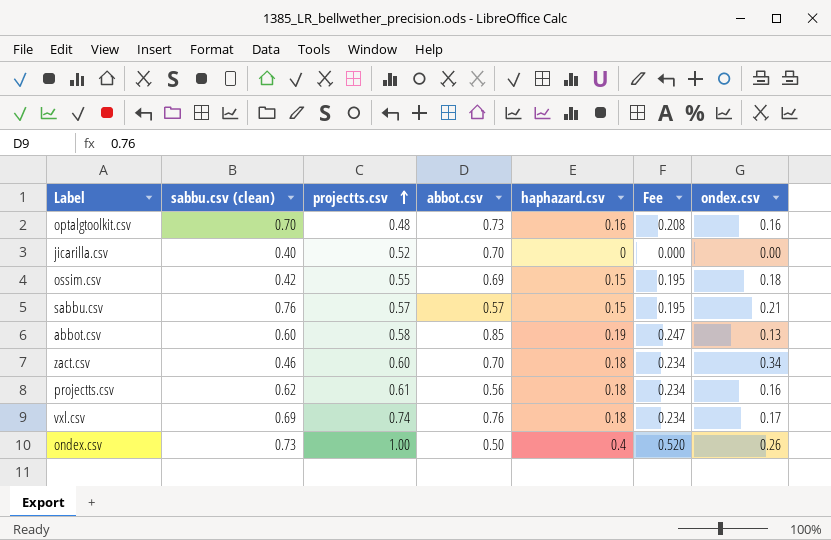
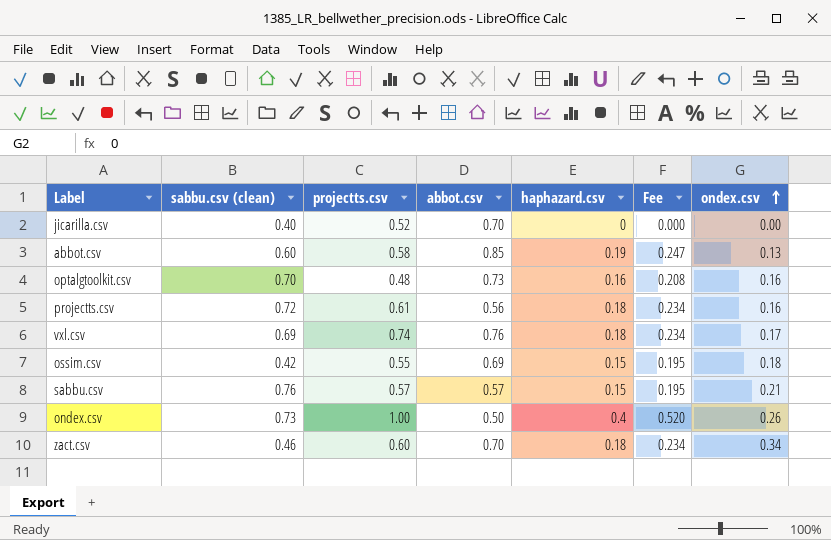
row order: projectts.csv ascending -> ondex.csv ascending
projectts.csv | sabbu.csv (clean): 0.62 -> 0.72

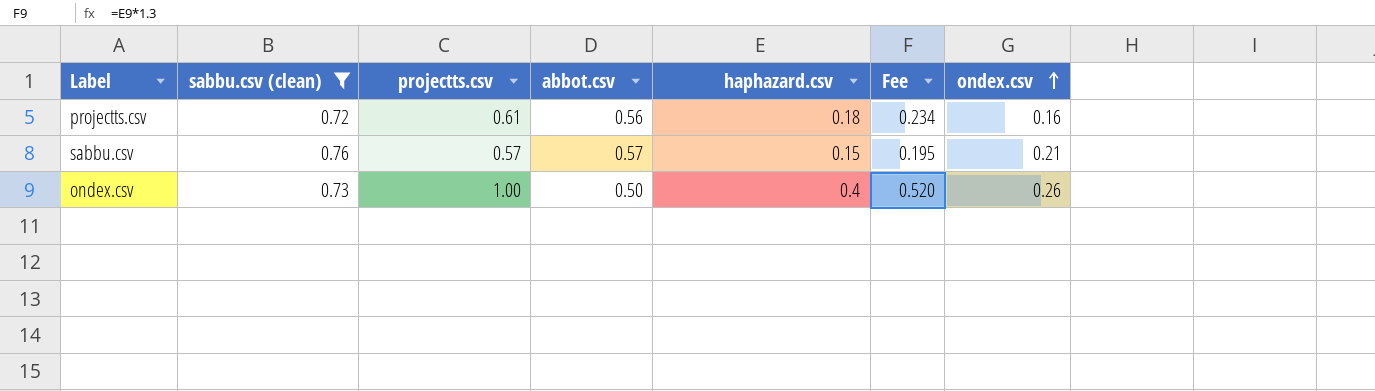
filter: none -> sabbu.csv (clean) >= 0.72

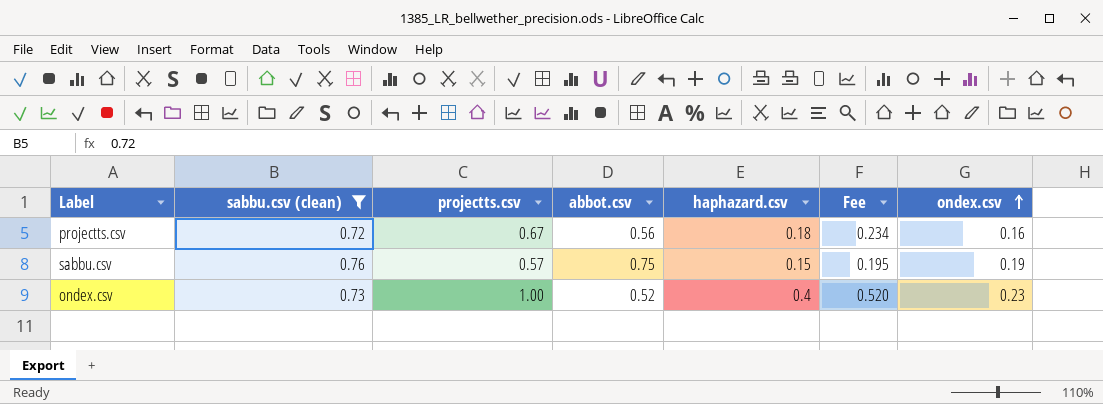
projectts.csv | projectts.csv: 0.61 -> 0.67
sabbu.csv | abbot.csv: 0.57 -> 0.75
sabbu.csv | ondex.csv: 0.21 -> 0.19
ondex.csv | abbot.csv: 0.50 -> 0.52
ondex.csv | ondex.csv: 0.26 -> 0.23

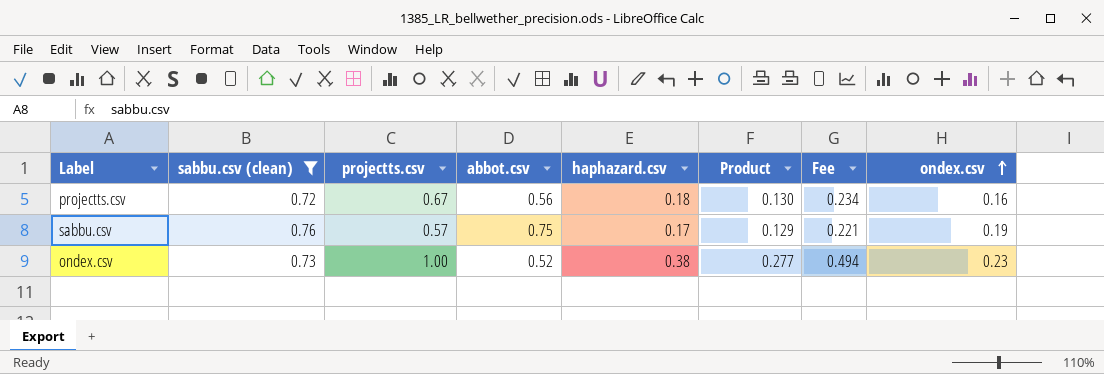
column Product | formula: none -> [sabbu.csv (clean)] * [haphazard.csv]
sabbu.csv | haphazard.csv: 0.15 -> 0.17
sabbu.csv | Fee: 0.195 -> 0.221
ondex.csv | haphazard.csv: 0.4 -> 0.38
ondex.csv | Fee: 0.520 -> 0.494

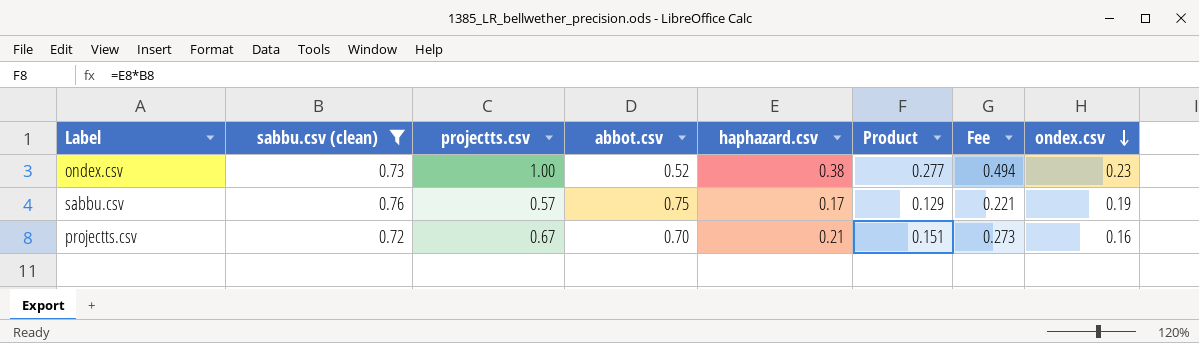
row order: ondex.csv ascending -> ondex.csv descending
projectts.csv | abbot.csv: 0.56 -> 0.70
projectts.csv | haphazard.csv: 0.18 -> 0.21
projectts.csv | Product: 0.130 -> 0.151
projectts.csv | Fee: 0.234 -> 0.273

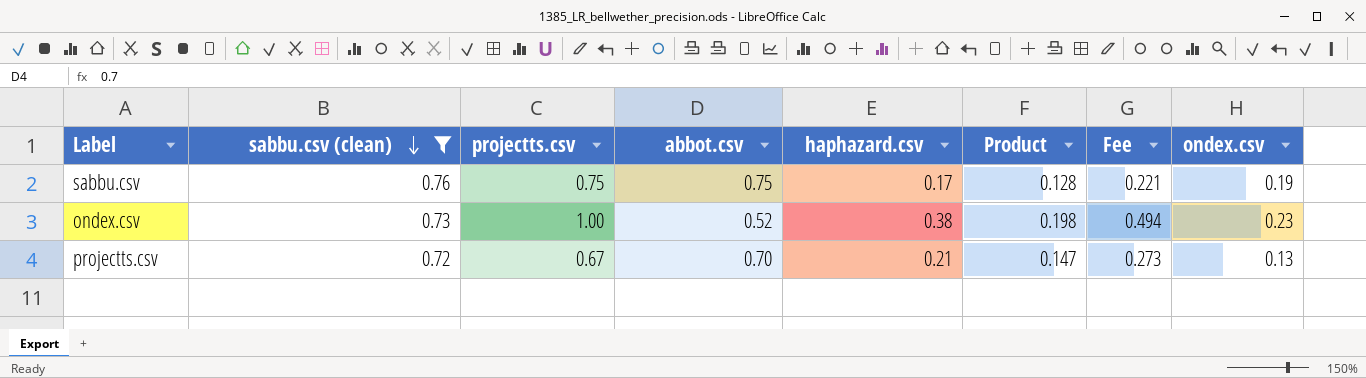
row order: ondex.csv descending -> sabbu.csv (clean) descending
column Product | formula: [sabbu.csv (clean)] * [haphazard.csv] -> [abbot.csv] * [haphazard.csv]
sabbu.csv | projectts.csv: 0.57 -> 0.75
projectts.csv | ondex.csv: 0.16 -> 0.13

